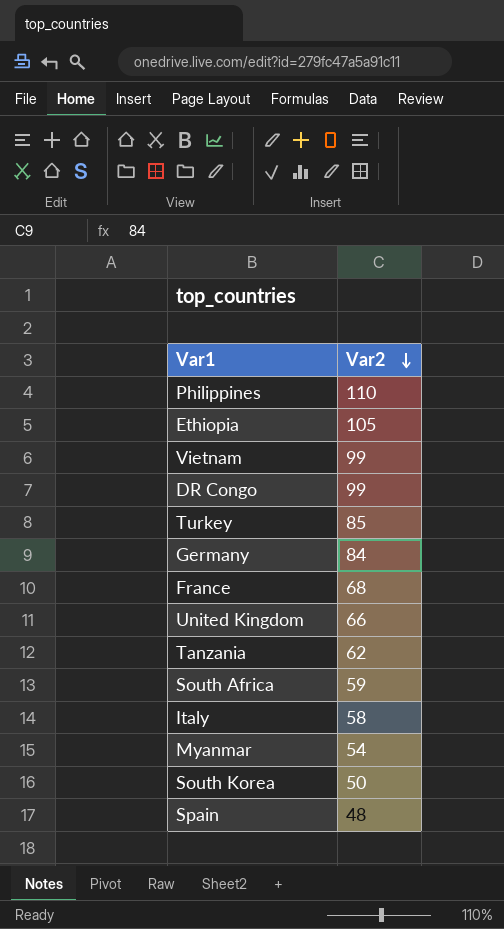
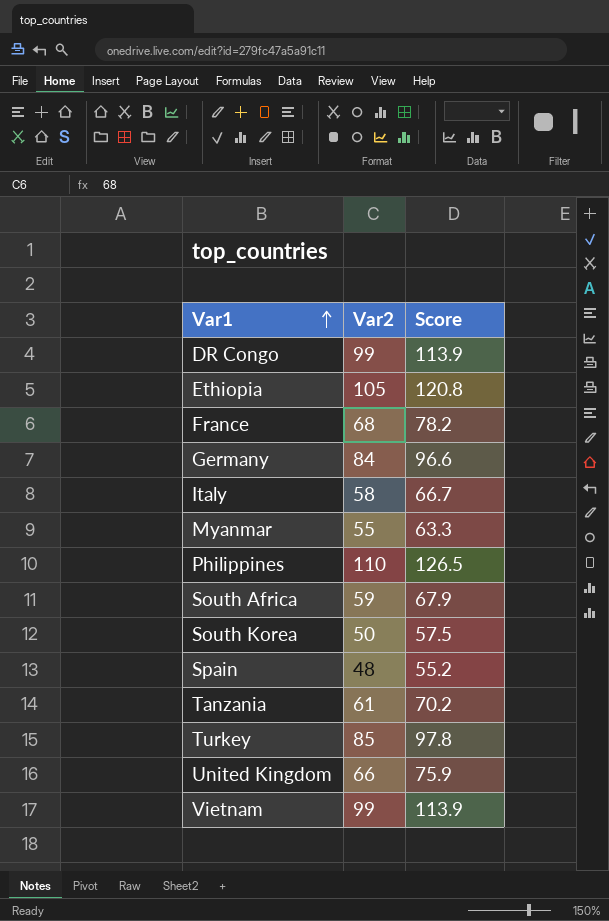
row order: Var2 descending -> Var1 ascending
column Score | formula: none -> [Var2] * 1.15
Myanmar | Var2: 54 -> 55
Tanzania | Var2: 62 -> 61

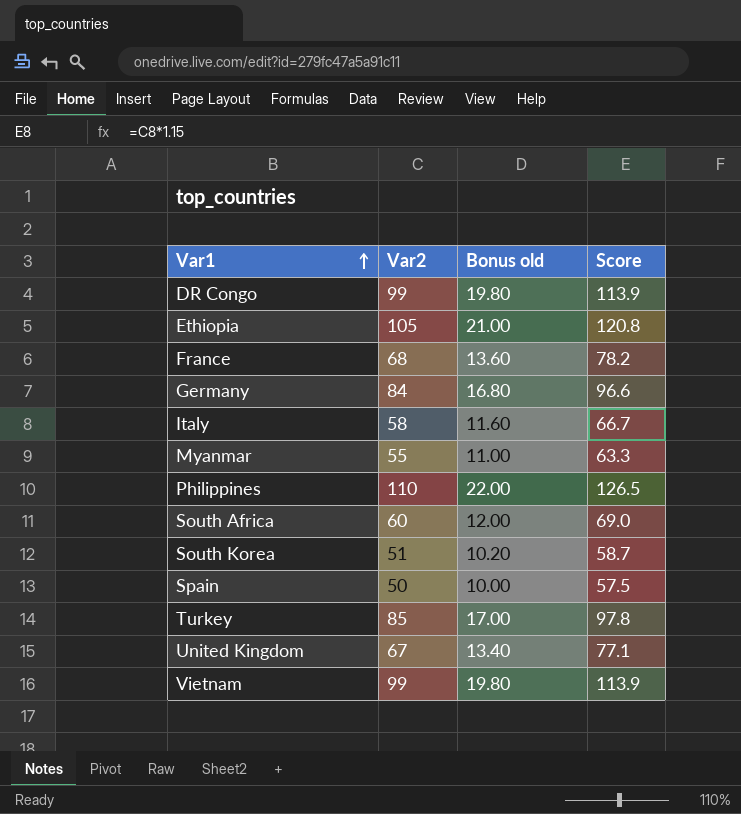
column Bonus old | formula: none -> [Var2] * 0.2
row Tanzania: 61 | 70.2 -> none
South Africa | Var2: 59 -> 60
South Africa | Score: 67.9 -> 69.0
South Korea | Var2: 50 -> 51
South Korea | Score: 57.5 -> 58.7
Spain | Var2: 48 -> 50
Spain | Score: 55.2 -> 57.5
United Kingdom | Var2: 66 -> 67
United Kingdom | Score: 75.9 -> 77.1

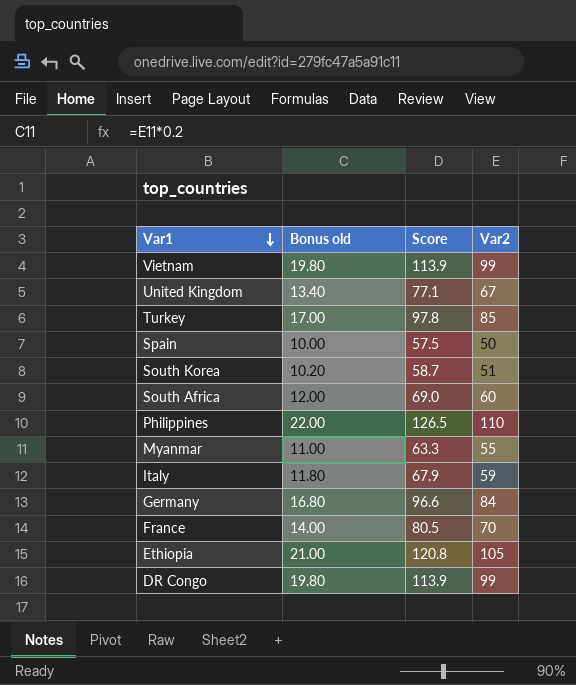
row order: Var1 ascending -> Var1 descending
column Var2 | position: 2 -> 4
Italy | Bonus old: 11.60 -> 11.80
Italy | Score: 66.7 -> 67.9
Italy | Var2: 58 -> 59
France | Bonus old: 13.60 -> 14.00
France | Score: 78.2 -> 80.5
France | Var2: 68 -> 70

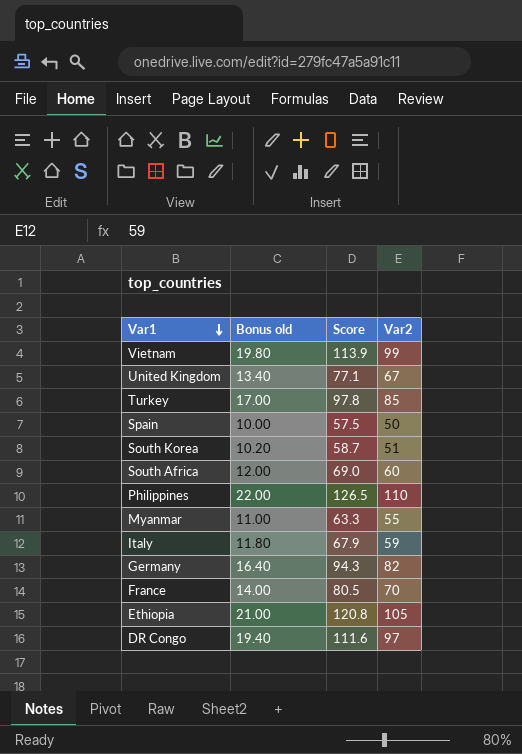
Germany | Bonus old: 16.80 -> 16.40
Germany | Score: 96.6 -> 94.3
Germany | Var2: 84 -> 82
DR Congo | Bonus old: 19.80 -> 19.40
DR Congo | Score: 113.9 -> 111.6
DR Congo | Var2: 99 -> 97

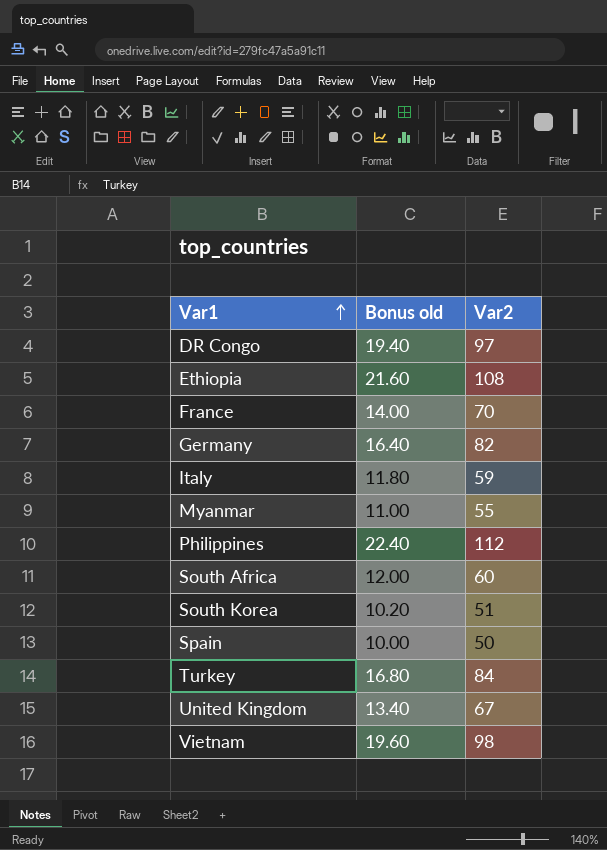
row order: Var1 descending -> Var1 ascending
column Score | formula: [Var2] * 1.15 -> none
Ethiopia | Bonus old: 21.00 -> 21.60
Ethiopia | Var2: 105 -> 108
Philippines | Bonus old: 22.00 -> 22.40
Philippines | Var2: 110 -> 112
Turkey | Bonus old: 17.00 -> 16.80
Turkey | Var2: 85 -> 84
Vietnam | Bonus old: 19.80 -> 19.60
Vietnam | Var2: 99 -> 98

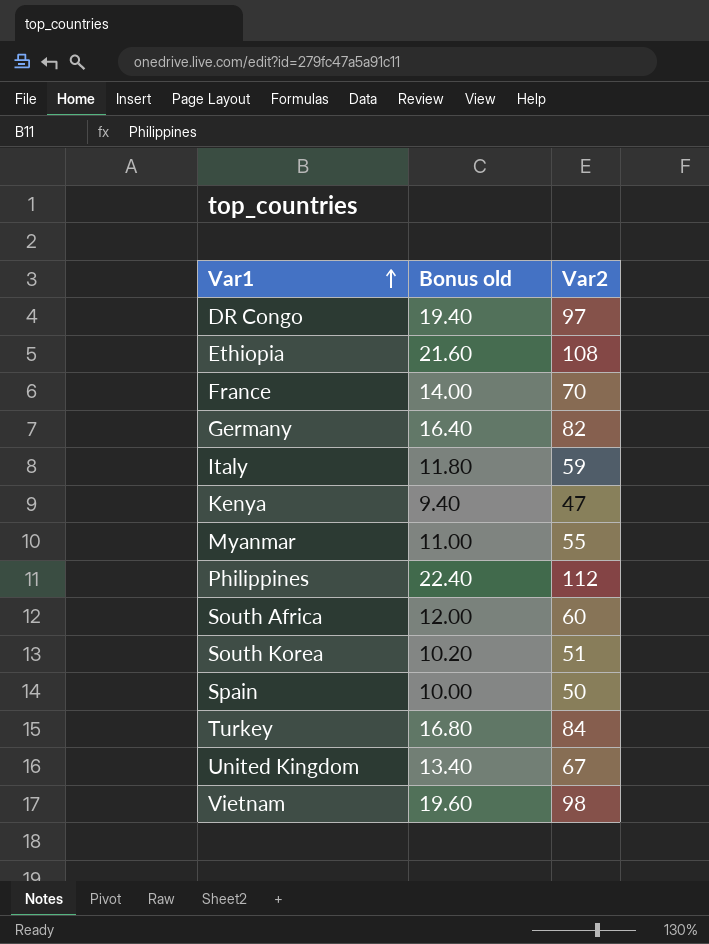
row Kenya: none -> 9.40 | 47

